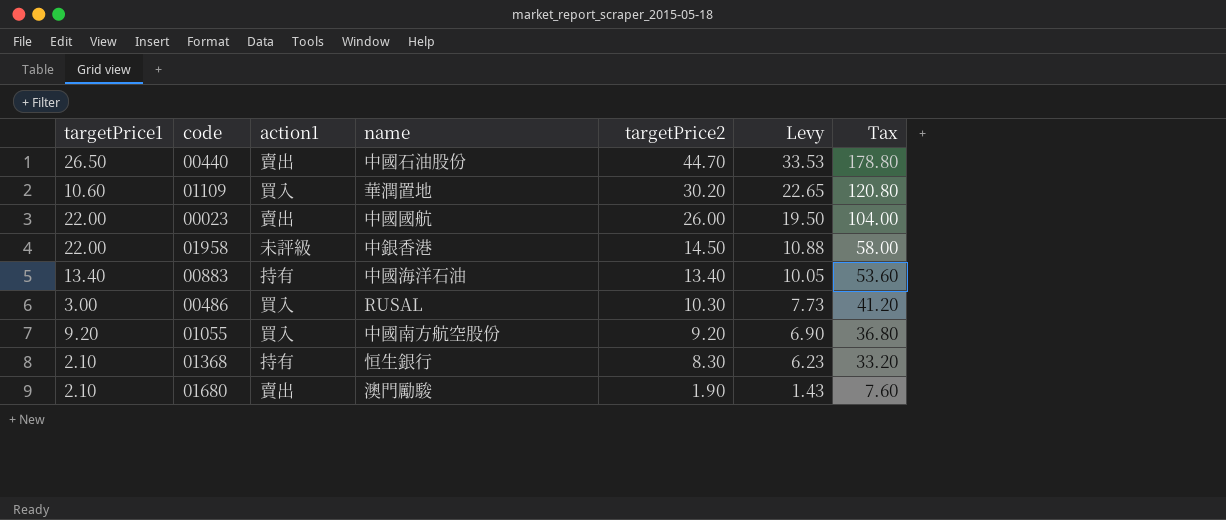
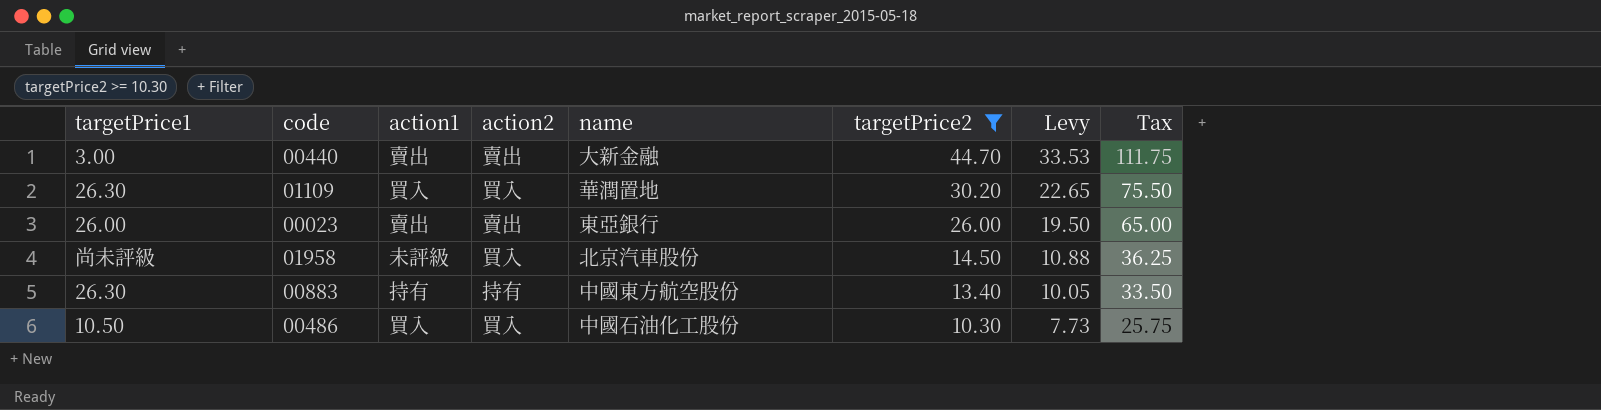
filter: none -> targetPrice2 >= 10.30
column action2 | position: none -> 4
column Tax | formula: [targetPrice2] * 4 -> [targetPrice2] * 2.5
00440 | targetPrice1: 26.50 -> 3.00
00440 | name: 中國石油股份 -> 大新金融
01109 | targetPrice1: 10.60 -> 26.30
00023 | targetPrice1: 22.00 -> 26.00
00023 | name: 中國國航 -> 東亞銀行
01958 | targetPrice1: 22.00 -> 尚未評級
01958 | name: 中銀香港 -> 北京汽車股份
00883 | targetPrice1: 13.40 -> 26.30
00883 | name: 中國海洋石油 -> 中國東方航空股份
00486 | targetPrice1: 3.00 -> 10.50
00486 | name: RUSAL -> 中國石油化工股份

